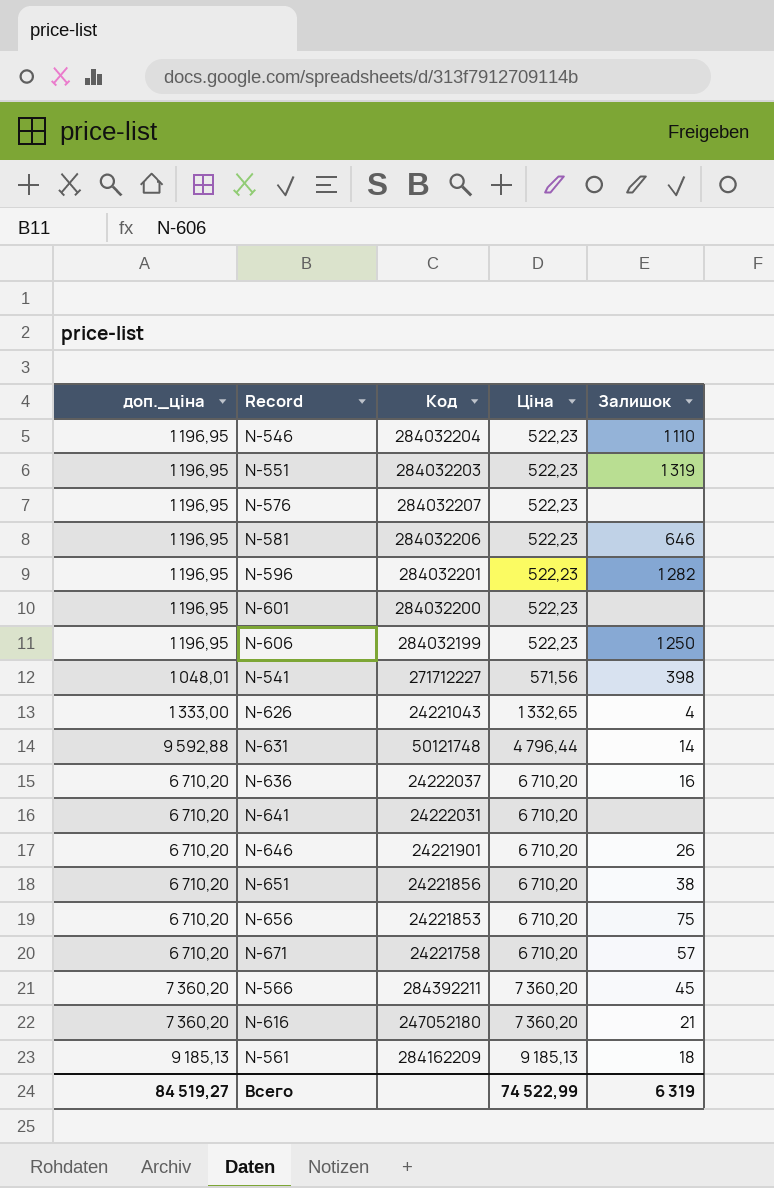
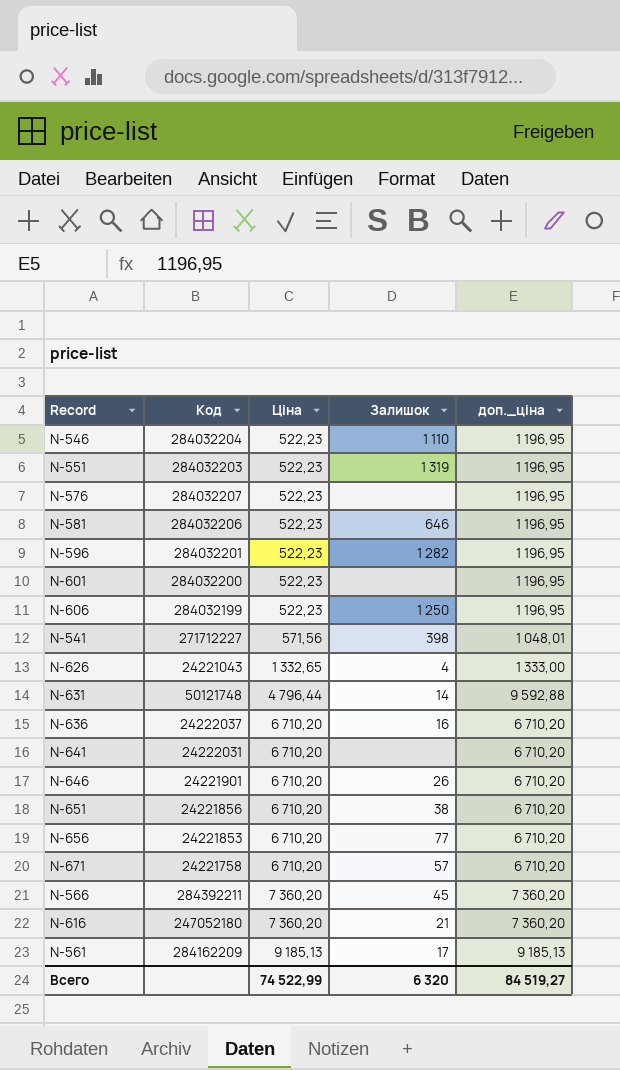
column доп._ціна | position: 1 -> 5
N-656 | Залишок: 75 -> 77
N-561 | Залишок: 18 -> 17
Всего | Залишок: 6 319 -> 6 320

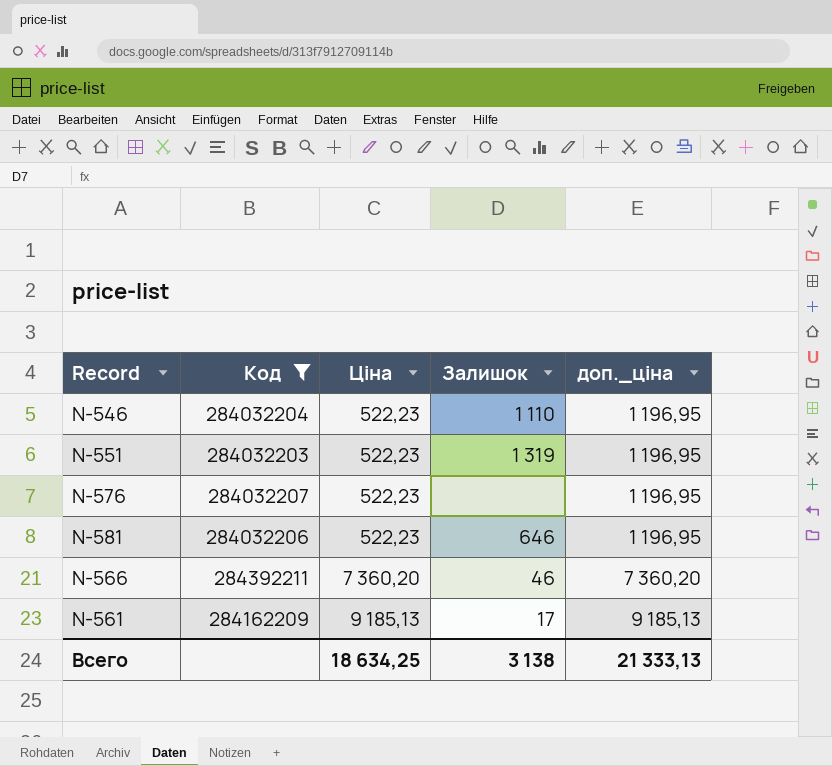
filter: none -> Код >= 284032203
N-566 | Залишок: 45 -> 46
Всего | Ціна: 74 522,99 -> 18 634,25
Всего | Залишок: 6 320 -> 3 138
Всего | доп._ціна: 84 519,27 -> 21 333,13

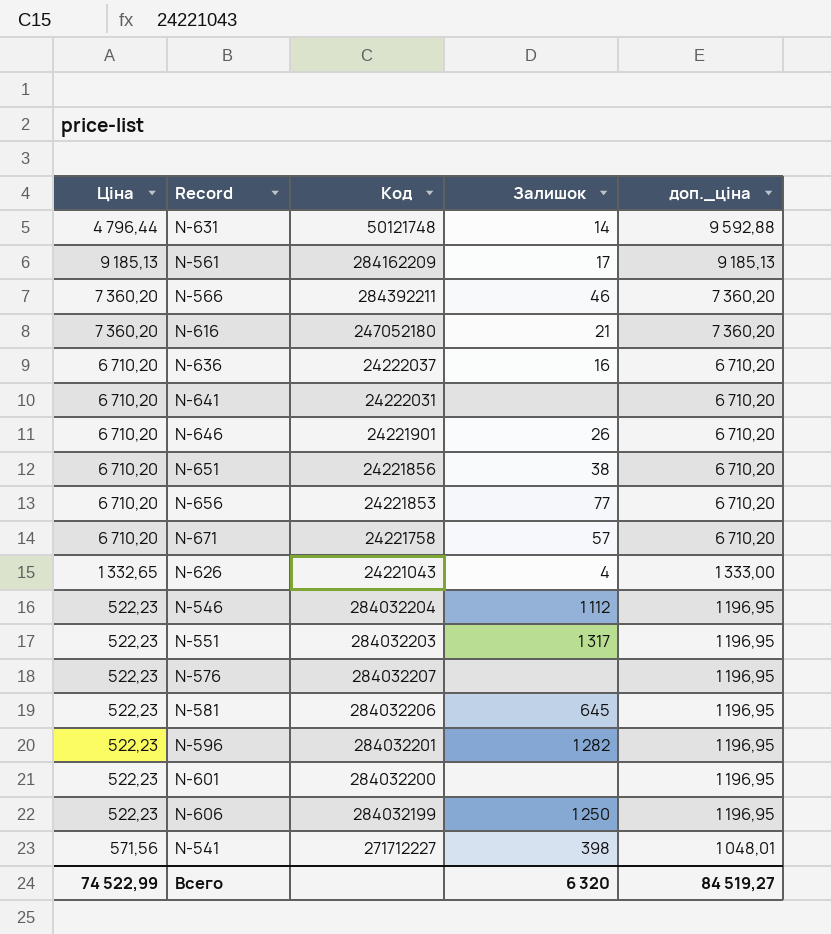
filter: Код >= 284032203 -> none
row order: Ціна ascending -> доп._ціна descending
column Ціна | position: 3 -> 1
N-546 | Залишок: 1 110 -> 1 112
N-551 | Залишок: 1 319 -> 1 317
N-581 | Залишок: 646 -> 645
Всего | Ціна: 18 634,25 -> 74 522,99
Всего | Залишок: 3 138 -> 6 320
Всего | доп._ціна: 21 333,13 -> 84 519,27

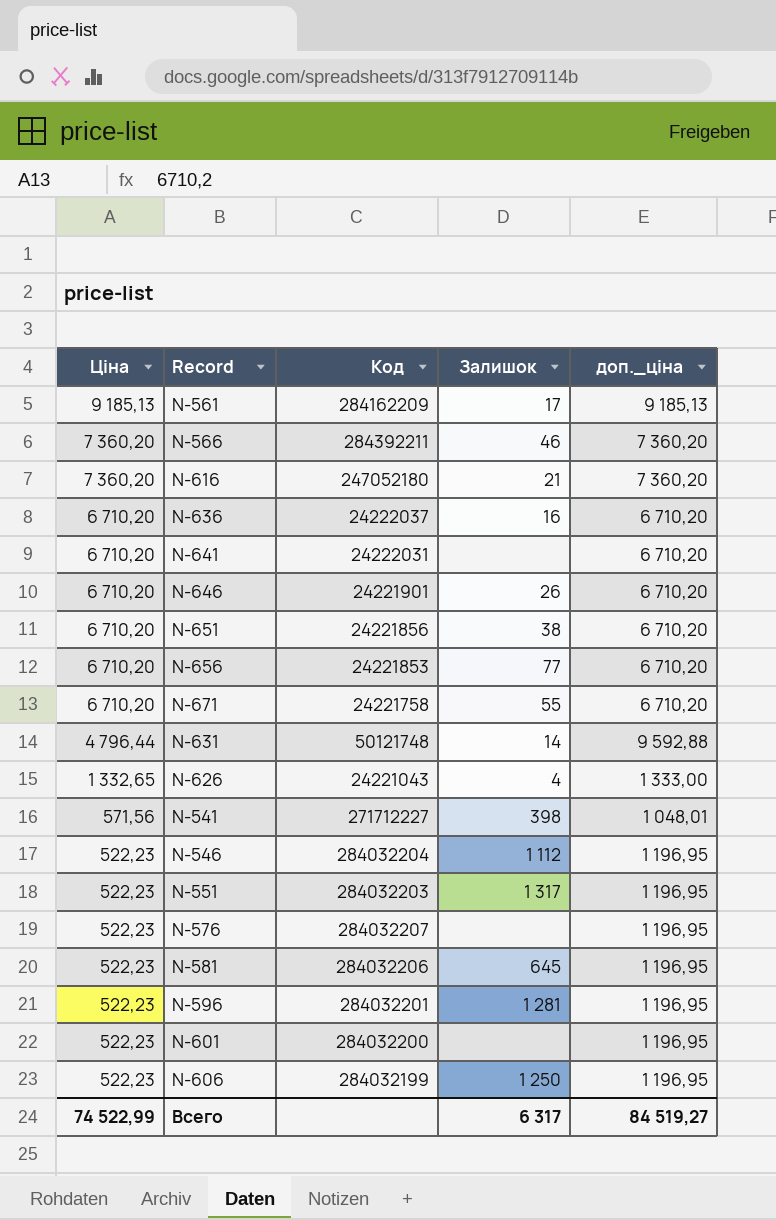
row order: доп._ціна descending -> Ціна descending
N-671 | Залишок: 57 -> 55
N-596 | Залишок: 1 282 -> 1 281
Всего | Залишок: 6 320 -> 6 317

